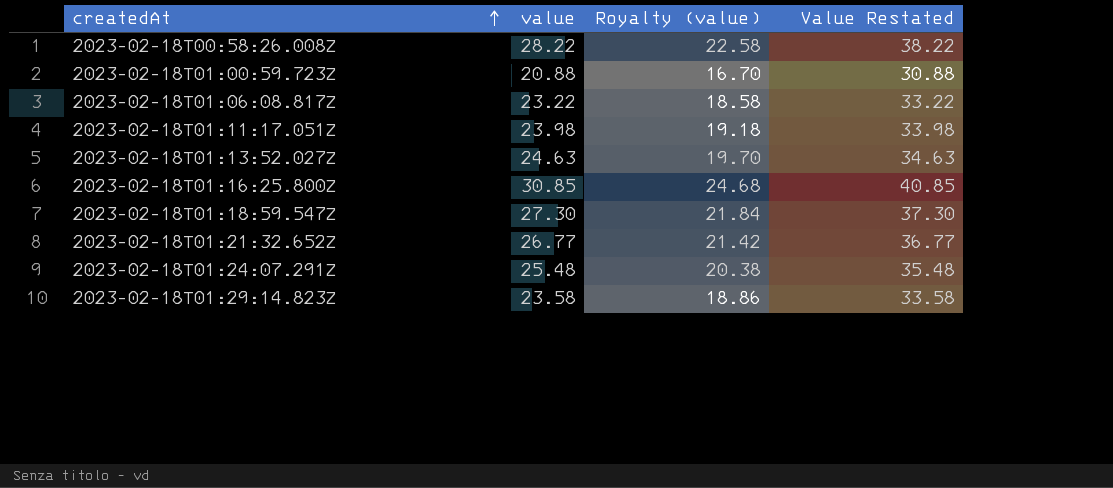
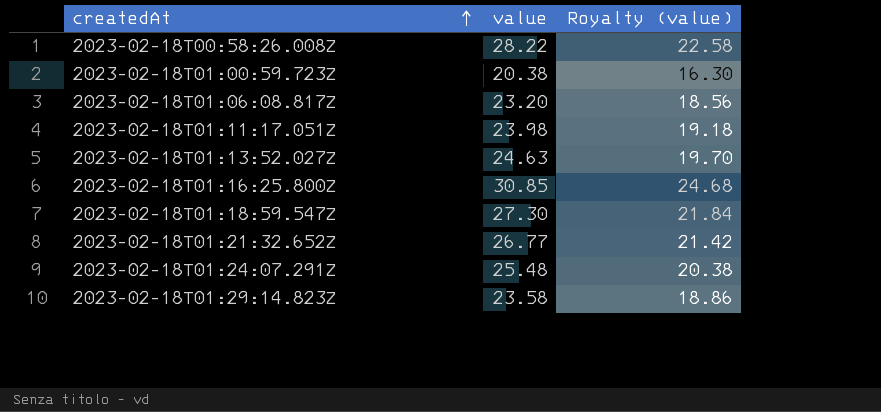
column Value Restated | formula: [value] + 10 -> none
2023-02-18T01:00:59.723Z | value: 20.88 -> 20.38
2023-02-18T01:00:59.723Z | Royalty (value): 16.70 -> 16.30
2023-02-18T01:06:08.817Z | value: 23.22 -> 23.20
2023-02-18T01:06:08.817Z | Royalty (value): 18.58 -> 18.56

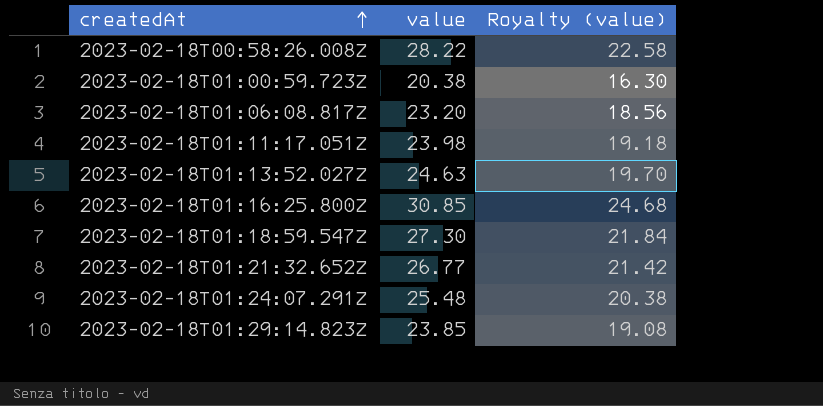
2023-02-18T01:29:14.823Z | value: 23.58 -> 23.85
2023-02-18T01:29:14.823Z | Royalty (value): 18.86 -> 19.08

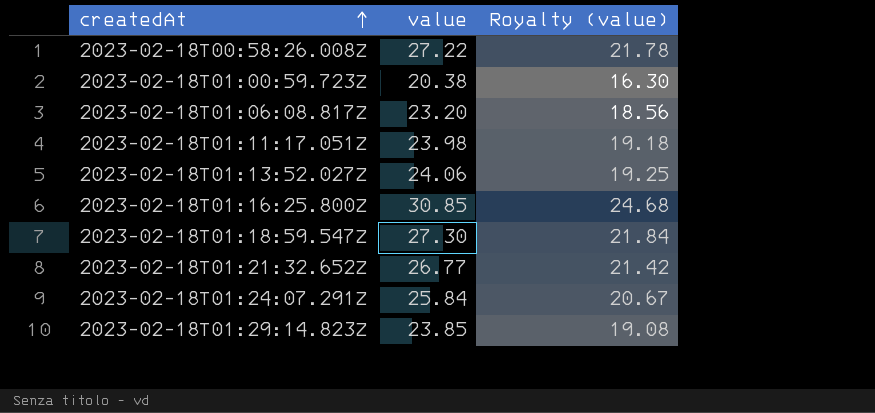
2023-02-18T00:58:26.008Z | value: 28.22 -> 27.22
2023-02-18T00:58:26.008Z | Royalty (value): 22.58 -> 21.78
2023-02-18T01:13:52.027Z | value: 24.63 -> 24.06
2023-02-18T01:13:52.027Z | Royalty (value): 19.70 -> 19.25
2023-02-18T01:24:07.291Z | value: 25.48 -> 25.84
2023-02-18T01:24:07.291Z | Royalty (value): 20.38 -> 20.67

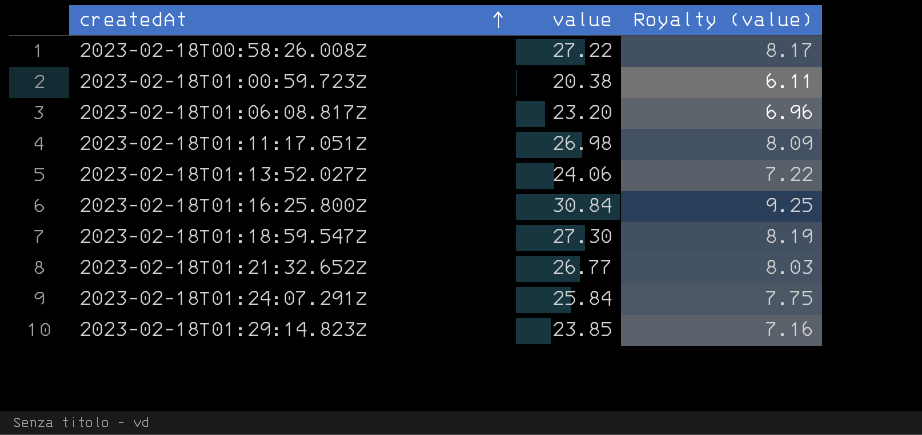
column Royalty (value) | formula: [value] * 0.8 -> [value] * 0.3
2023-02-18T01:11:17.051Z | value: 23.98 -> 26.98
2023-02-18T01:16:25.800Z | value: 30.85 -> 30.84

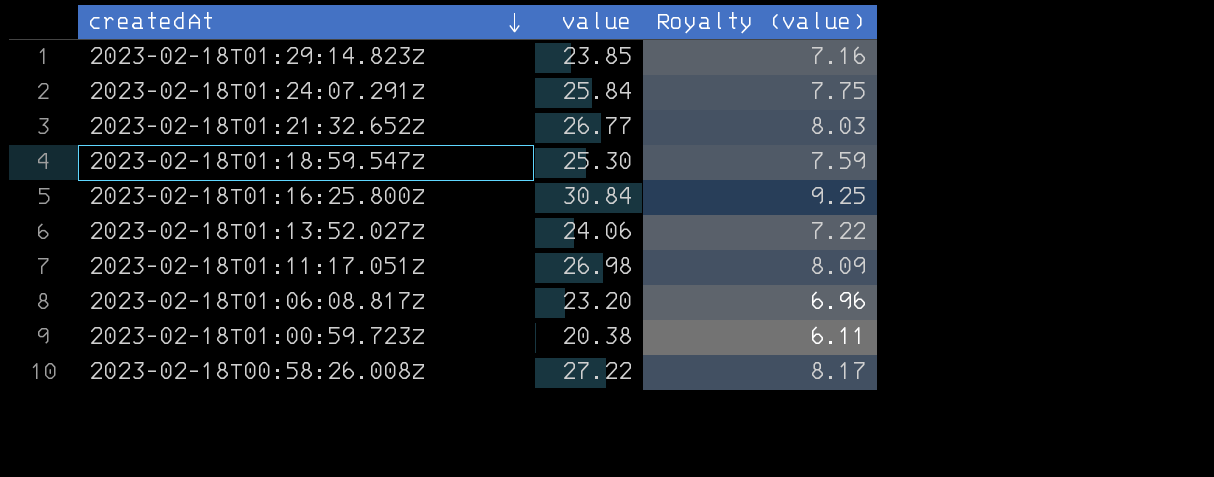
row order: createdAt ascending -> createdAt descending
2023-02-18T01:18:59.547Z | value: 27.30 -> 25.30
2023-02-18T01:18:59.547Z | Royalty (value): 8.19 -> 7.59

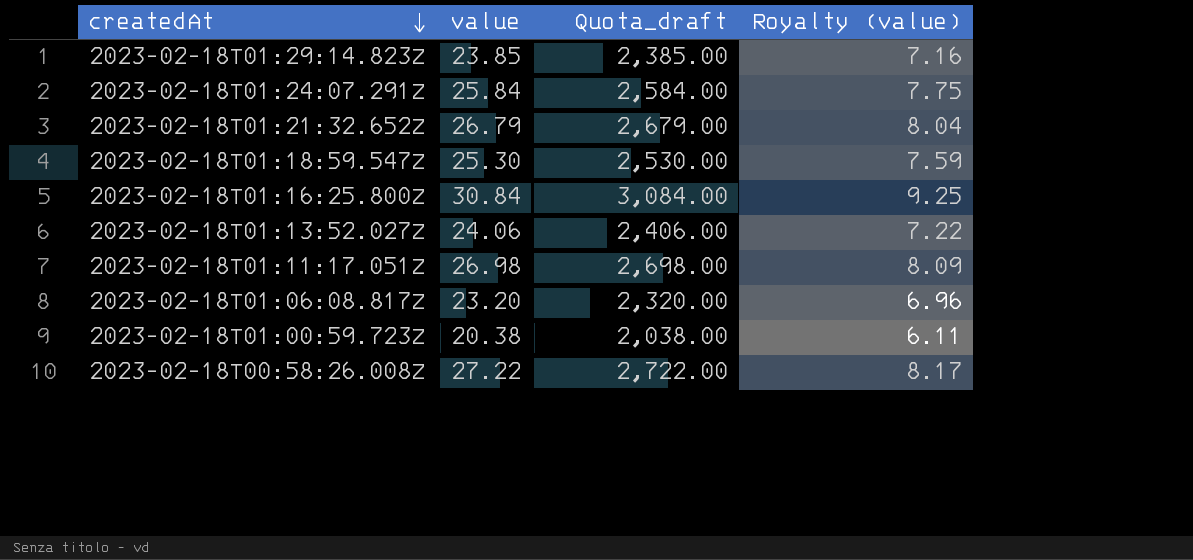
column Quota_draft | formula: none -> [value] * 100
2023-02-18T01:21:32.652Z | value: 26.77 -> 26.79
2023-02-18T01:21:32.652Z | Royalty (value): 8.03 -> 8.04

